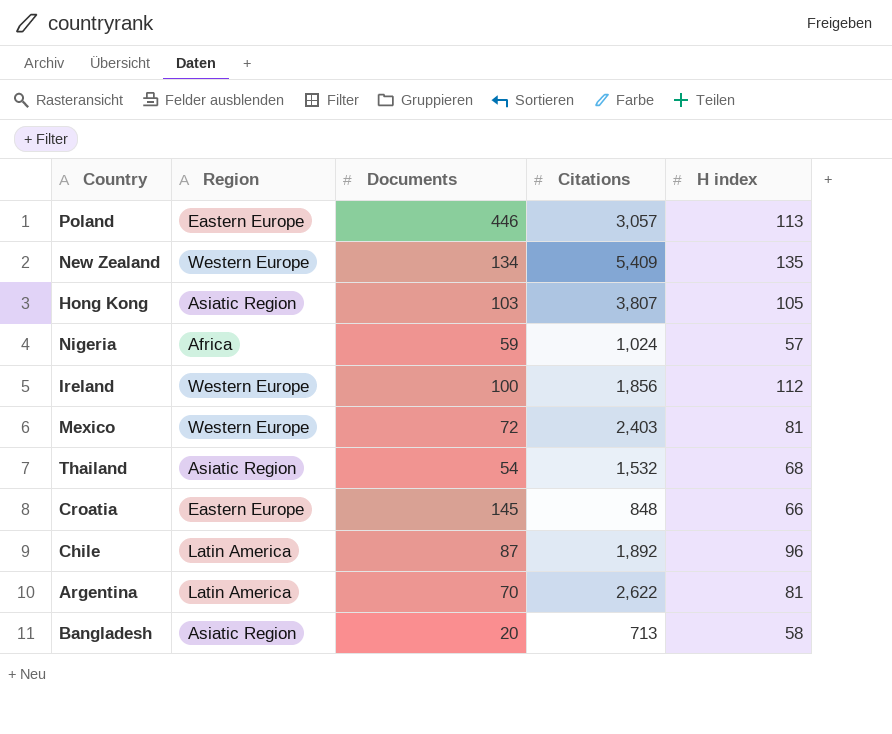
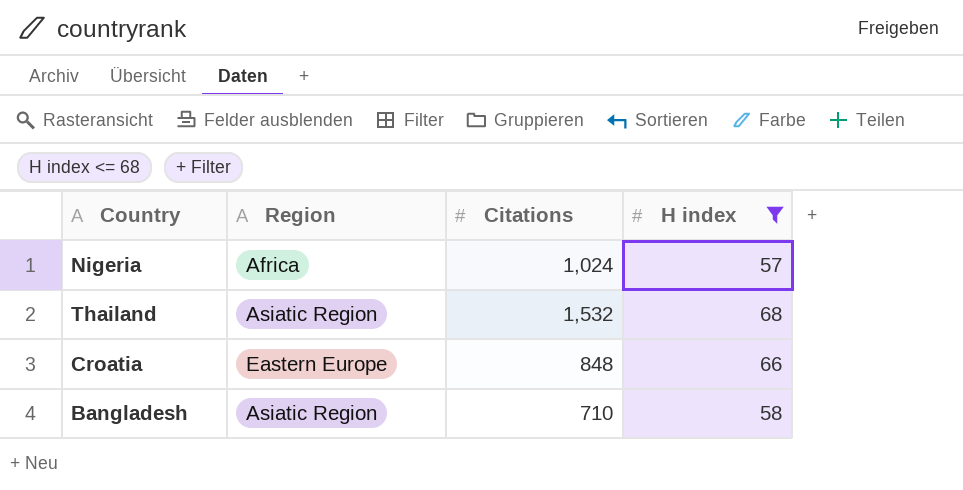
filter: none -> H index <= 68
column Documents | position: 3 -> none
Bangladesh | Citations: 713 -> 710

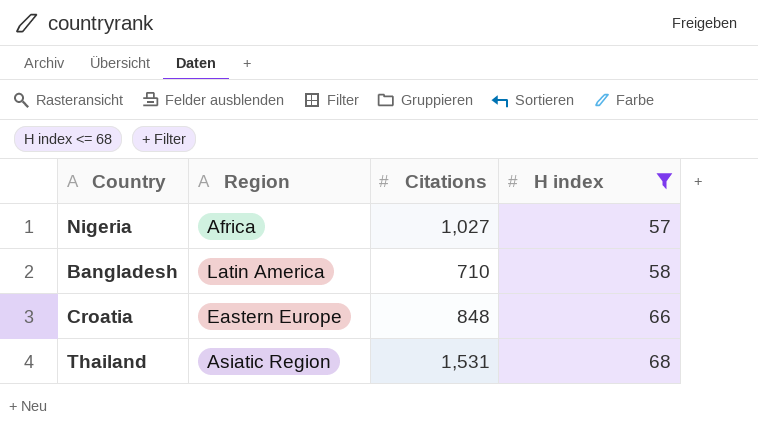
row order: none -> H index ascending
Nigeria | Citations: 1,024 -> 1,027
Bangladesh | Region: Asiatic Region -> Latin America
Thailand | Citations: 1,532 -> 1,531

